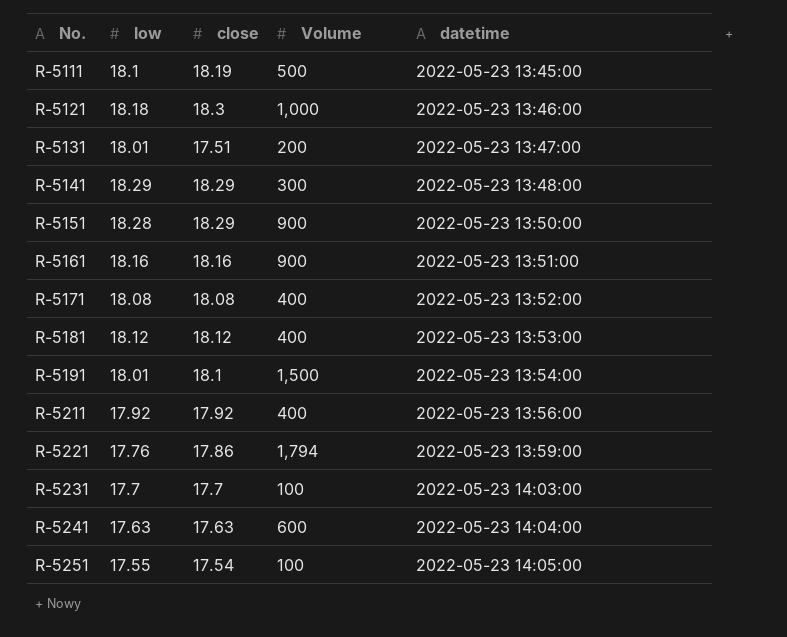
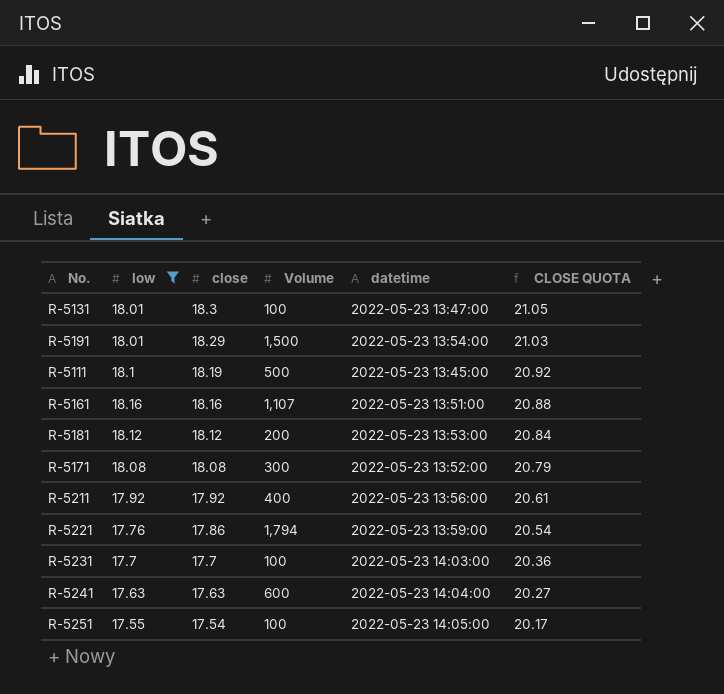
filter: none -> low <= 18.16
row order: No. ascending -> close descending
column CLOSE QUOTA | formula: none -> [close] * 1.15
R-5131 | close: 17.51 -> 18.3
R-5131 | Volume: 200 -> 100
R-5191 | close: 18.1 -> 18.29
R-5161 | Volume: 900 -> 1,107
R-5181 | Volume: 400 -> 200
R-5171 | Volume: 400 -> 300

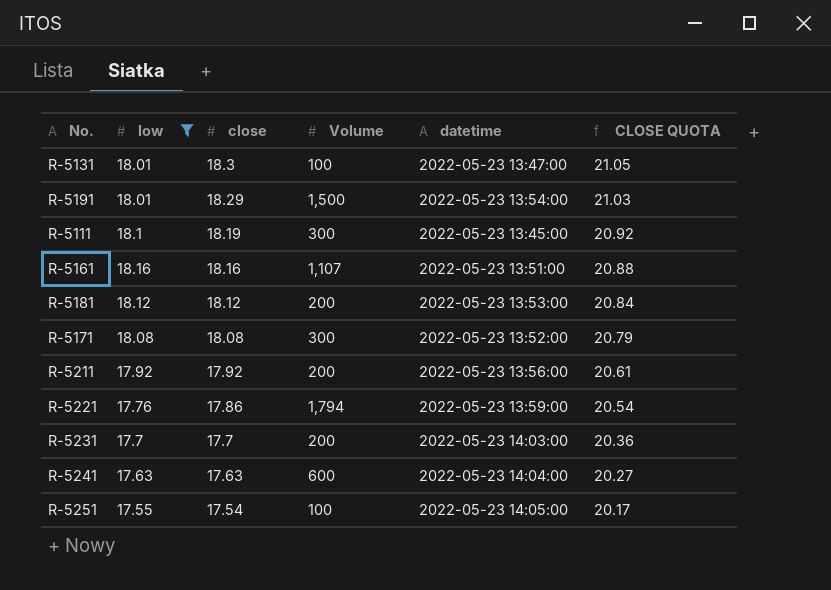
R-5111 | Volume: 500 -> 300
R-5211 | Volume: 400 -> 200
R-5231 | Volume: 100 -> 200

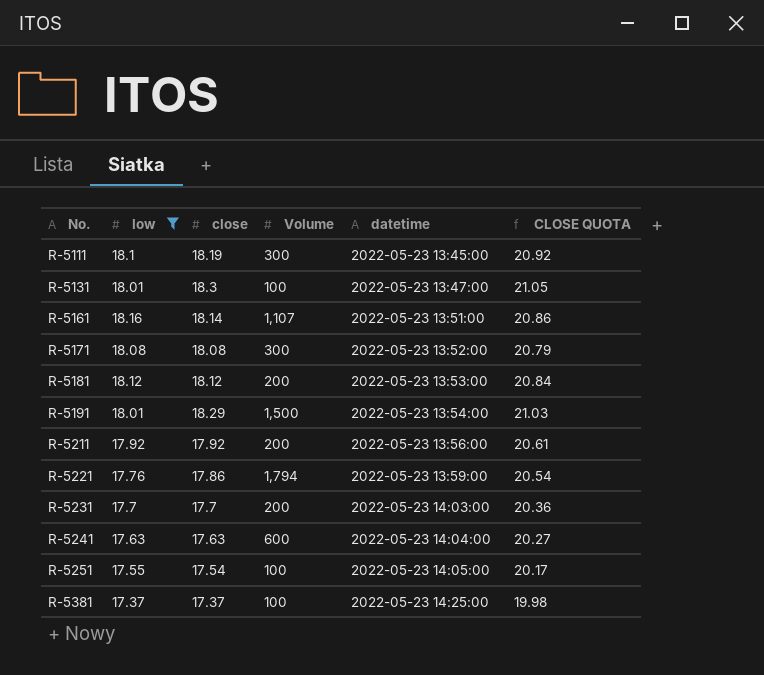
row order: close descending -> No. ascending
R-5161 | close: 18.16 -> 18.14
R-5161 | CLOSE QUOTA: 20.88 -> 20.86
row R-5381: none -> 17.37 | 17.37 | 100 | 2022-05-23 14:25:00 | 19.98

